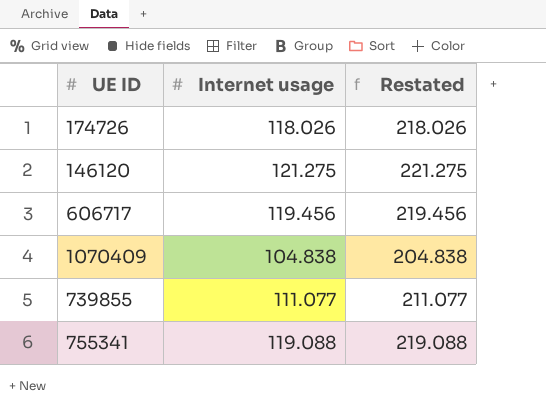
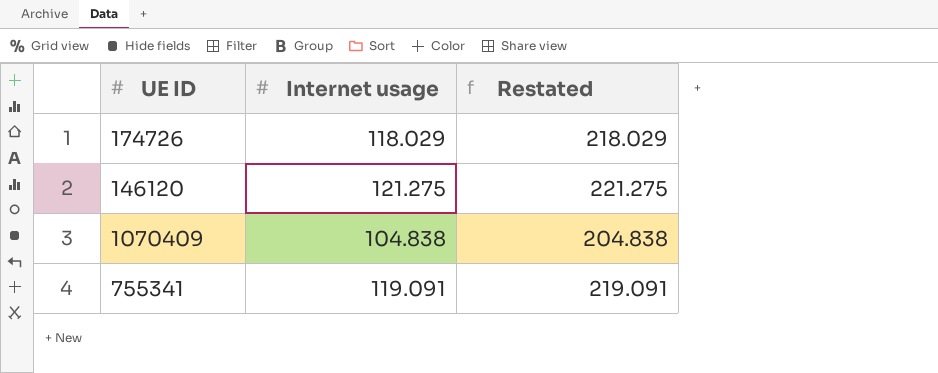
row 606717: 119.456 | 219.456 -> none
row 739855: 111.077 | 211.077 -> none
174726 | Internet usage: 118.026 -> 118.029
174726 | Restated: 218.026 -> 218.029
755341 | Internet usage: 119.088 -> 119.091
755341 | Restated: 219.088 -> 219.091

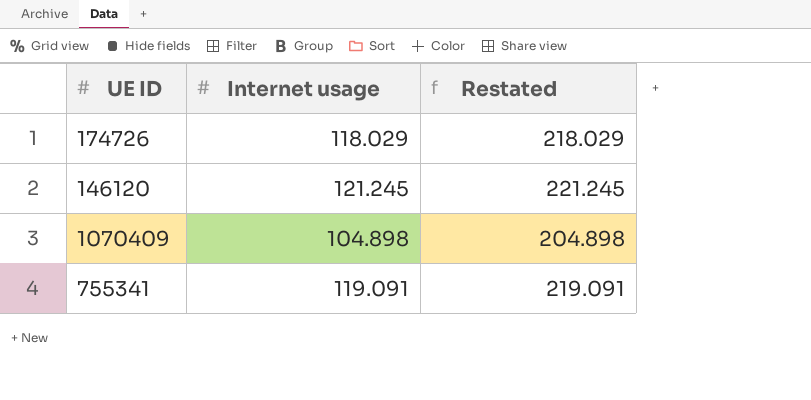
146120 | Internet usage: 121.275 -> 121.245
146120 | Restated: 221.275 -> 221.245
1070409 | Internet usage: 104.838 -> 104.898
1070409 | Restated: 204.838 -> 204.898

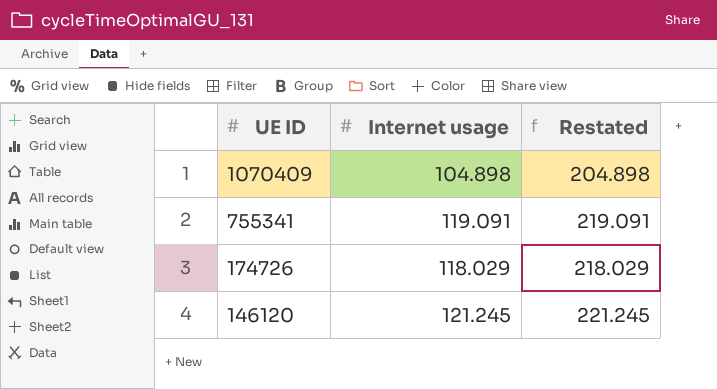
row order: none -> UE ID descending

